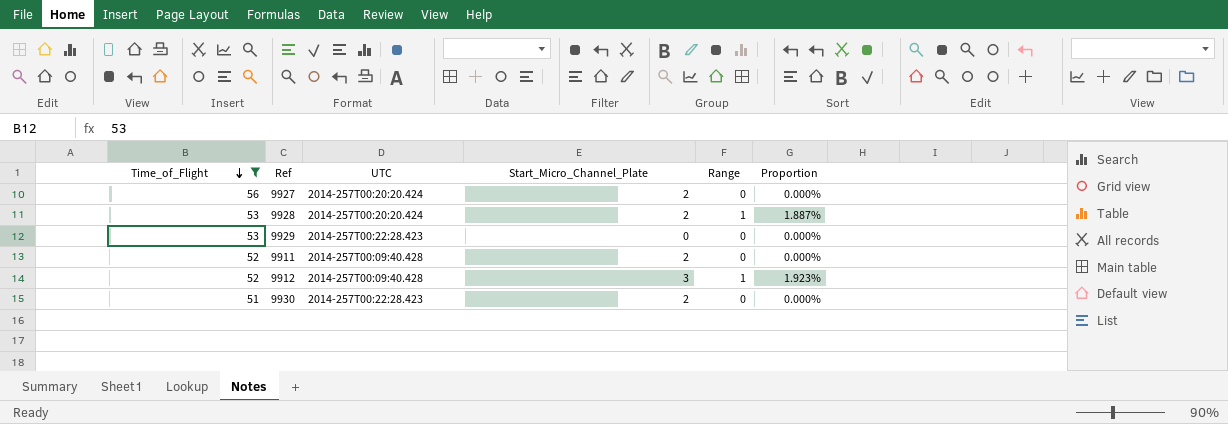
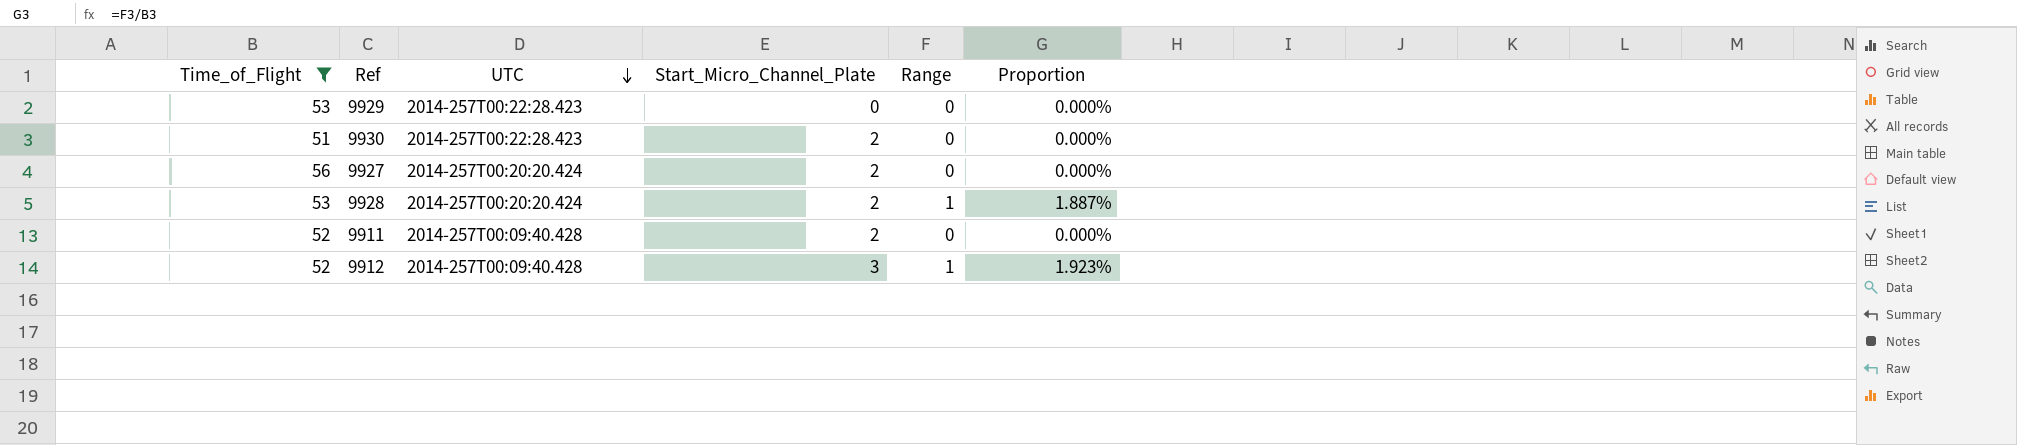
row order: Time_of_Flight descending -> UTC descending

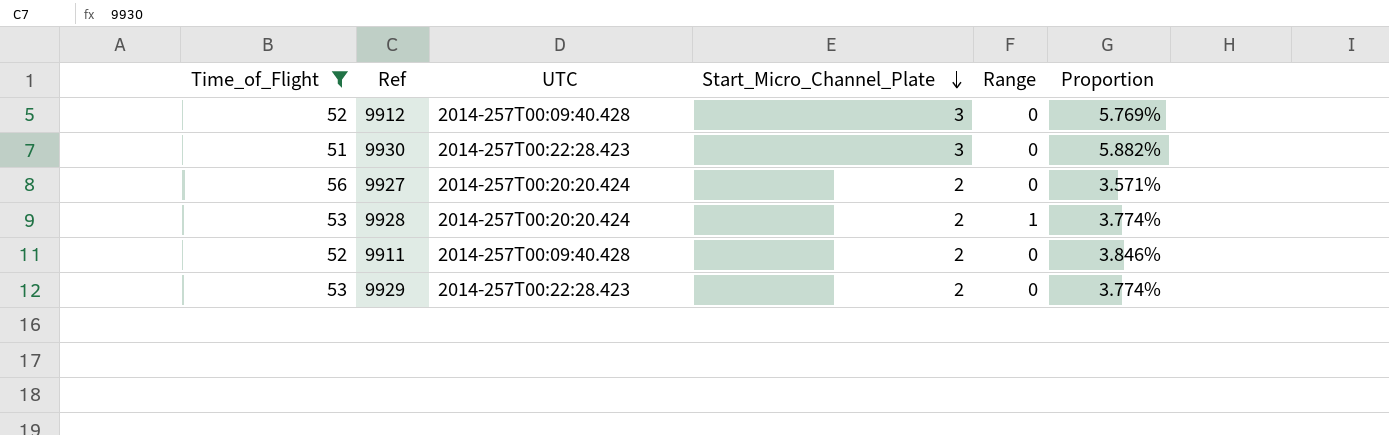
row order: UTC descending -> Start_Micro_Channel_Plate descending
column Proportion | formula: [Range] / [Time_of_Flight] -> [Start_Micro_Channel_Plate] / [Time_of_Flight]
9912 | Range: 1 -> 0
9930 | Start_Micro_Channel_Plate: 2 -> 3
9929 | Start_Micro_Channel_Plate: 0 -> 2

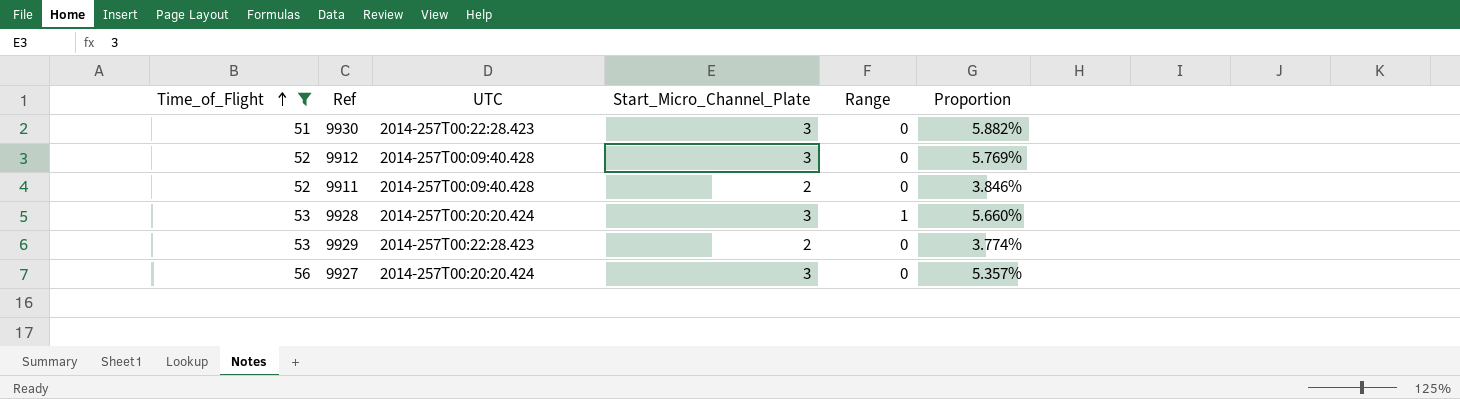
row order: Start_Micro_Channel_Plate descending -> Time_of_Flight ascending
9928 | Start_Micro_Channel_Plate: 2 -> 3
9928 | Proportion: 3.774% -> 5.660%
9927 | Start_Micro_Channel_Plate: 2 -> 3
9927 | Proportion: 3.571% -> 5.357%

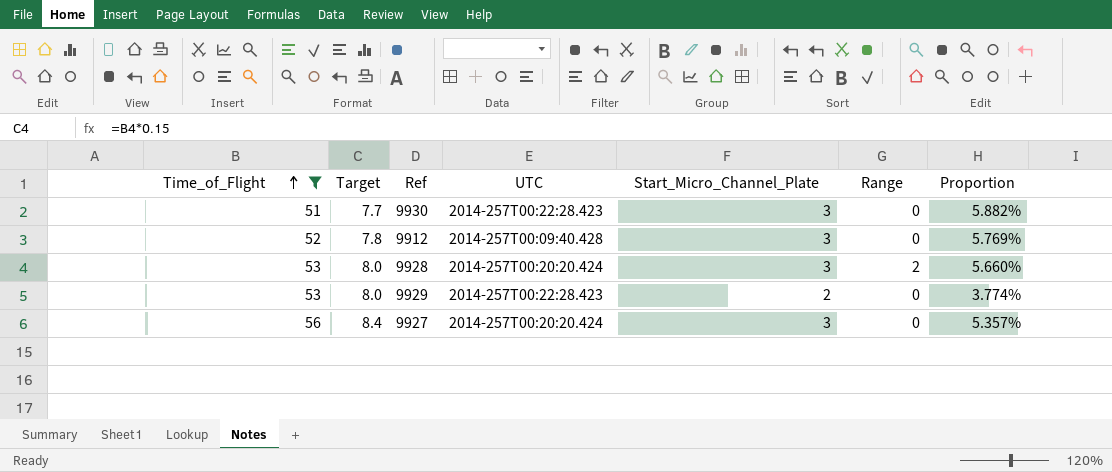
column Target | formula: none -> [Time_of_Flight] * 0.15
row 9911: 52 | 2014-257T00:09:40.428 | 2 | 0 | 3.846% -> none
9928 | Range: 1 -> 2

